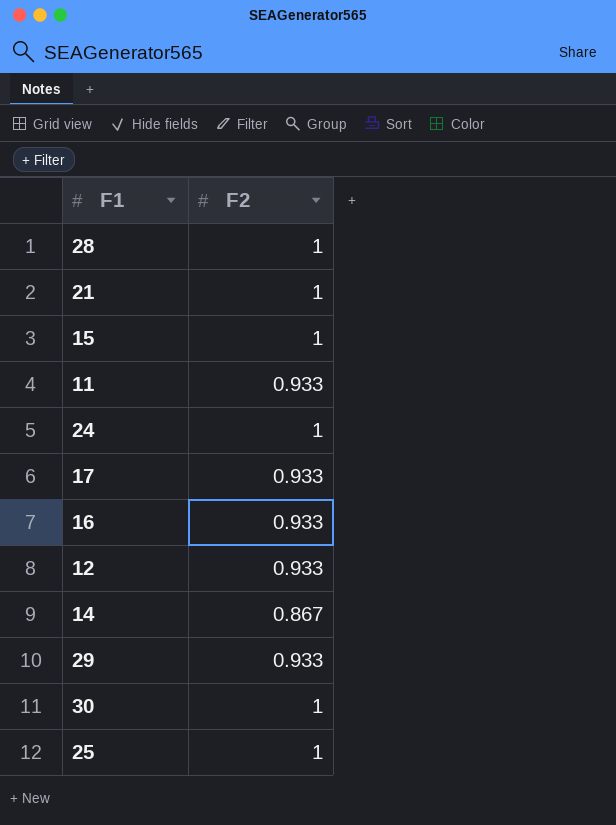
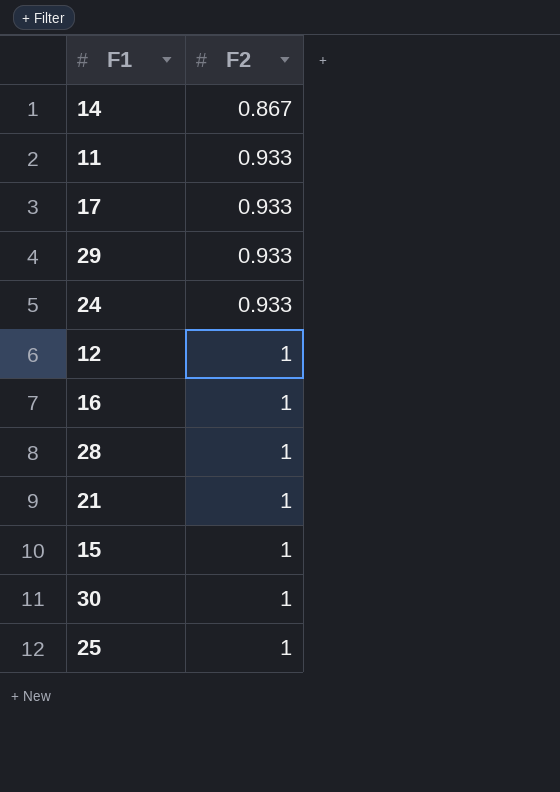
row order: none -> F2 ascending
24 | F2: 1 -> 0.933
12 | F2: 0.933 -> 1
16 | F2: 0.933 -> 1

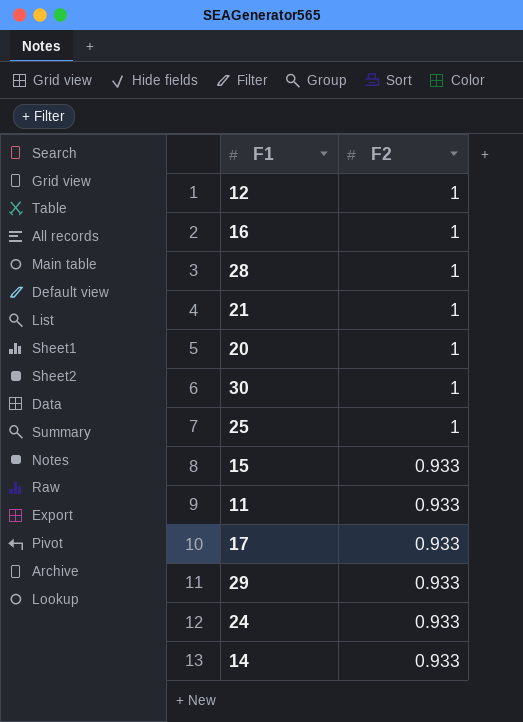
row order: F2 ascending -> F2 descending
row 20: none -> 1
15 | F2: 1 -> 0.933
14 | F2: 0.867 -> 0.933

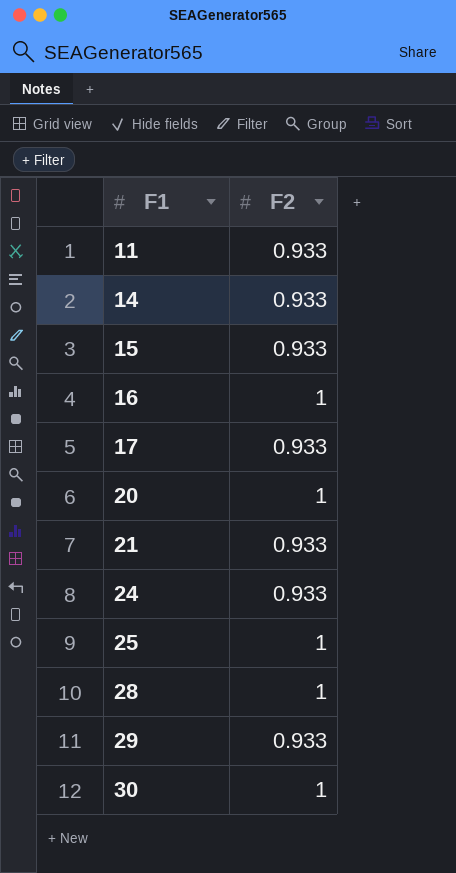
row order: F2 descending -> F1 ascending
row 12: 1 -> none
21 | F2: 1 -> 0.933

